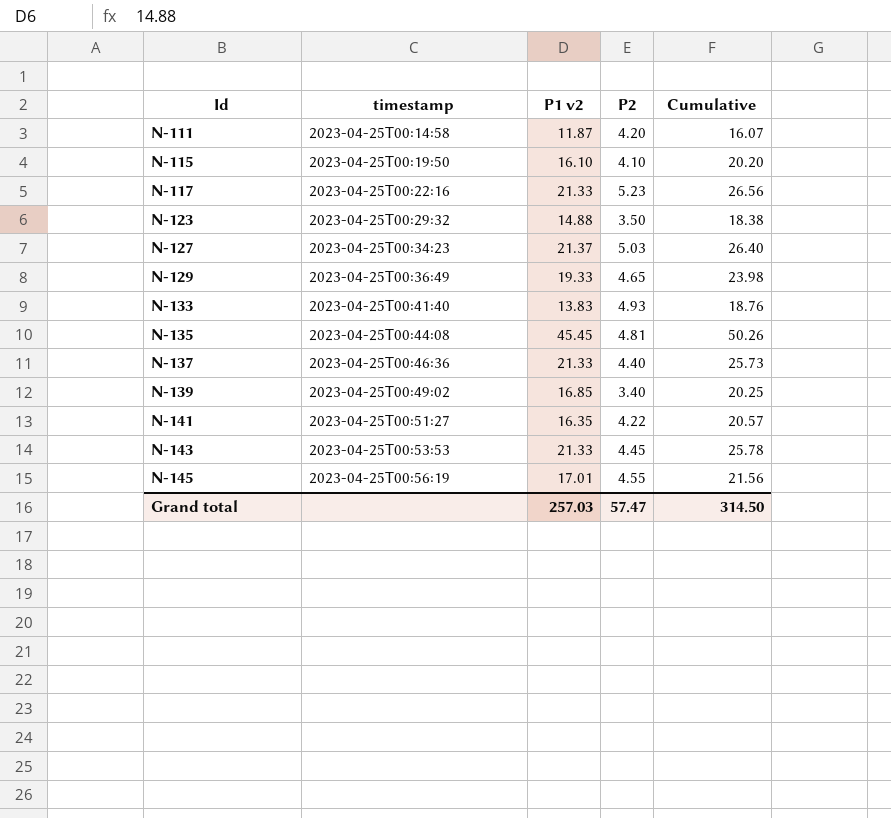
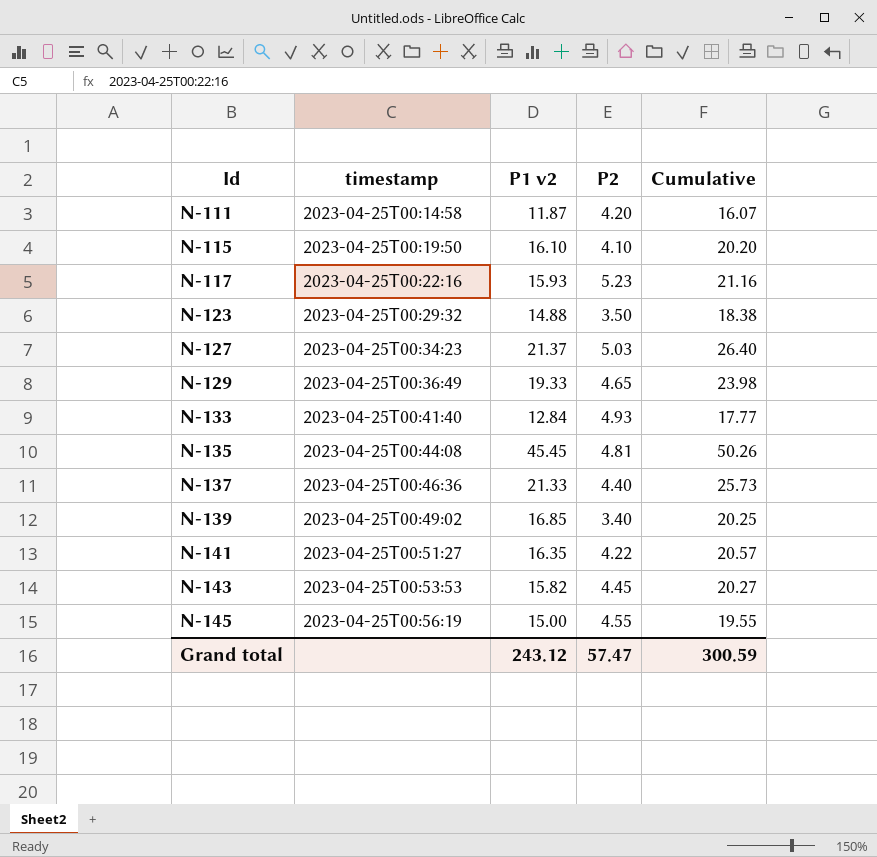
N-117 | P1 v2: 21.33 -> 15.93
N-117 | Cumulative: 26.56 -> 21.16
N-133 | P1 v2: 13.83 -> 12.84
N-133 | Cumulative: 18.76 -> 17.77
N-143 | P1 v2: 21.33 -> 15.82
N-143 | Cumulative: 25.78 -> 20.27
N-145 | P1 v2: 17.01 -> 15.00
N-145 | Cumulative: 21.56 -> 19.55
Grand total | P1 v2: 257.03 -> 243.12
Grand total | Cumulative: 314.50 -> 300.59

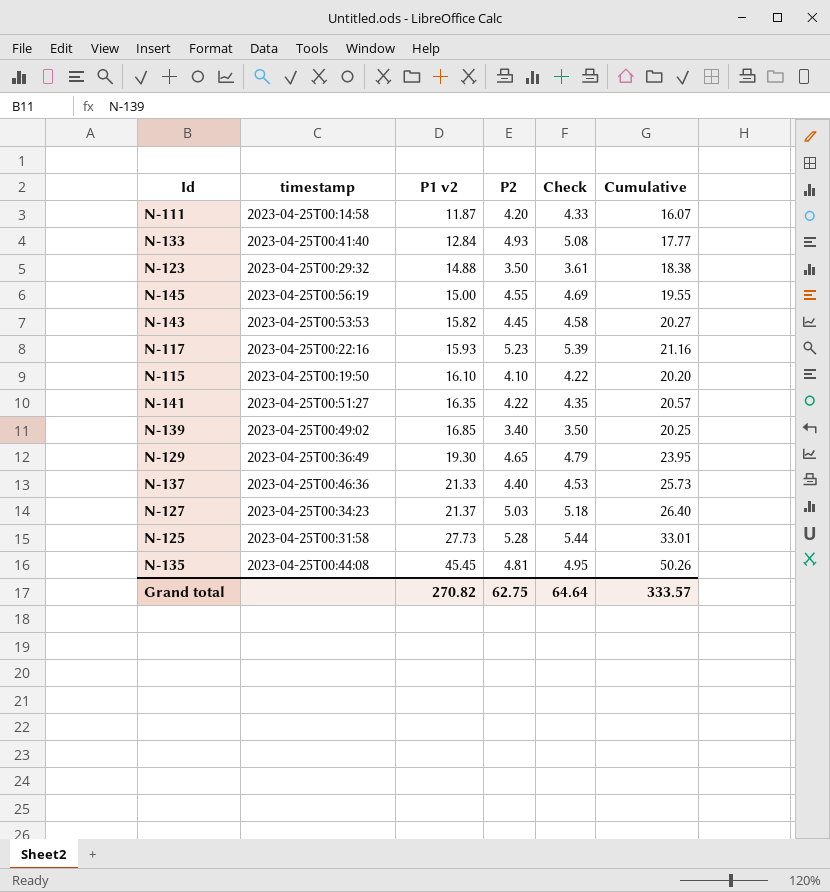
row order: Id ascending -> P1 v2 ascending
column Check | formula: none -> [P2] * 1.03
N-129 | P1 v2: 19.33 -> 19.30
N-129 | Cumulative: 23.98 -> 23.95
row N-125: none -> 2023-04-25T00:31:58 | 27.73 | 5.28 | 5.44 | 33.01
Grand total | P1 v2: 243.12 -> 270.82
Grand total | P2: 57.47 -> 62.75
Grand total | Cumulative: 300.59 -> 333.57

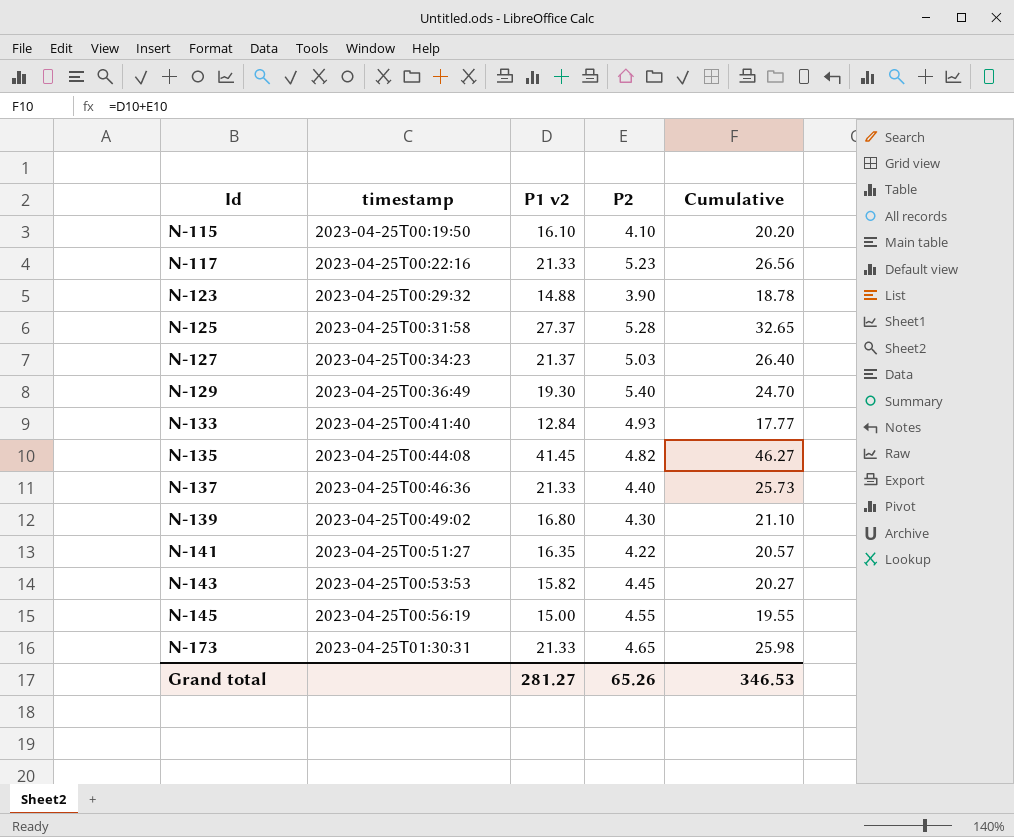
row order: P1 v2 ascending -> Id ascending
column Check | formula: [P2] * 1.03 -> none
row N-111: 2023-04-25T00:14:58 | 11.87 | 4.20 | 4.33 | 16.07 -> none
N-117 | P1 v2: 15.93 -> 21.33
N-117 | Cumulative: 21.16 -> 26.56
N-123 | P2: 3.50 -> 3.90
N-123 | Cumulative: 18.38 -> 18.78
N-125 | P1 v2: 27.73 -> 27.37
N-125 | Cumulative: 33.01 -> 32.65
N-129 | P2: 4.65 -> 5.40
N-129 | Cumulative: 23.95 -> 24.70
N-135 | P1 v2: 45.45 -> 41.45
N-135 | P2: 4.81 -> 4.82
N-135 | Cumulative: 50.26 -> 46.27
N-139 | P1 v2: 16.85 -> 16.80
N-139 | P2: 3.40 -> 4.30
N-139 | Cumulative: 20.25 -> 21.10
row N-173: none -> 2023-04-25T01:30:31 | 21.33 | 4.65 | 25.98
Grand total | P1 v2: 270.82 -> 281.27
Grand total | P2: 62.75 -> 65.26
Grand total | Cumulative: 333.57 -> 346.53

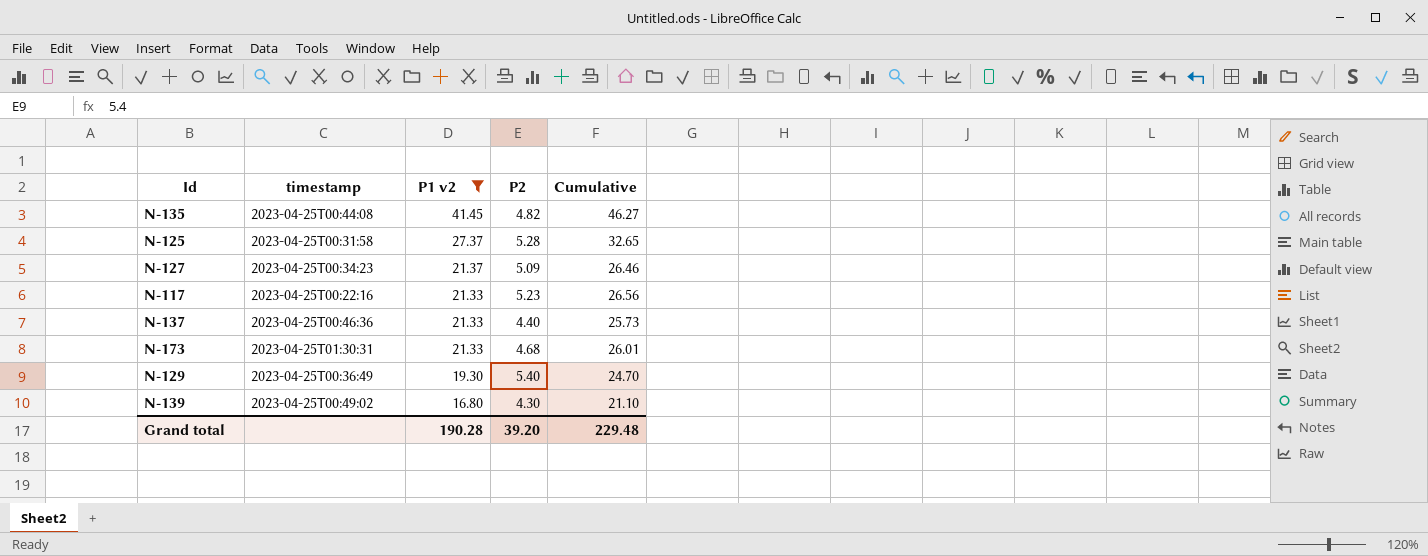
filter: none -> P1 v2 >= 16.80
row order: Id ascending -> P1 v2 descending
N-127 | P2: 5.03 -> 5.09
N-127 | Cumulative: 26.40 -> 26.46
N-173 | P2: 4.65 -> 4.68
N-173 | Cumulative: 25.98 -> 26.01
Grand total | P1 v2: 281.27 -> 190.28
Grand total | P2: 65.26 -> 39.20
Grand total | Cumulative: 346.53 -> 229.48

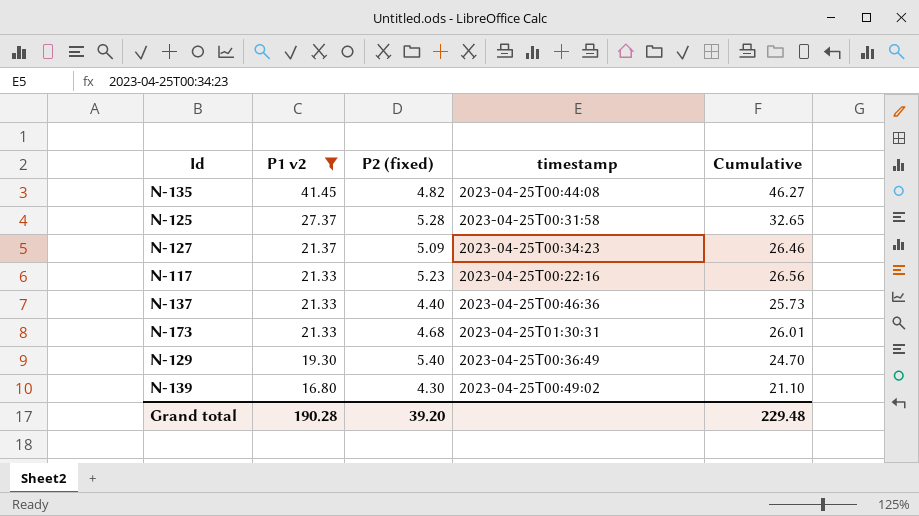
column name: P2 -> P2 (fixed)
column timestamp | position: 2 -> 4

